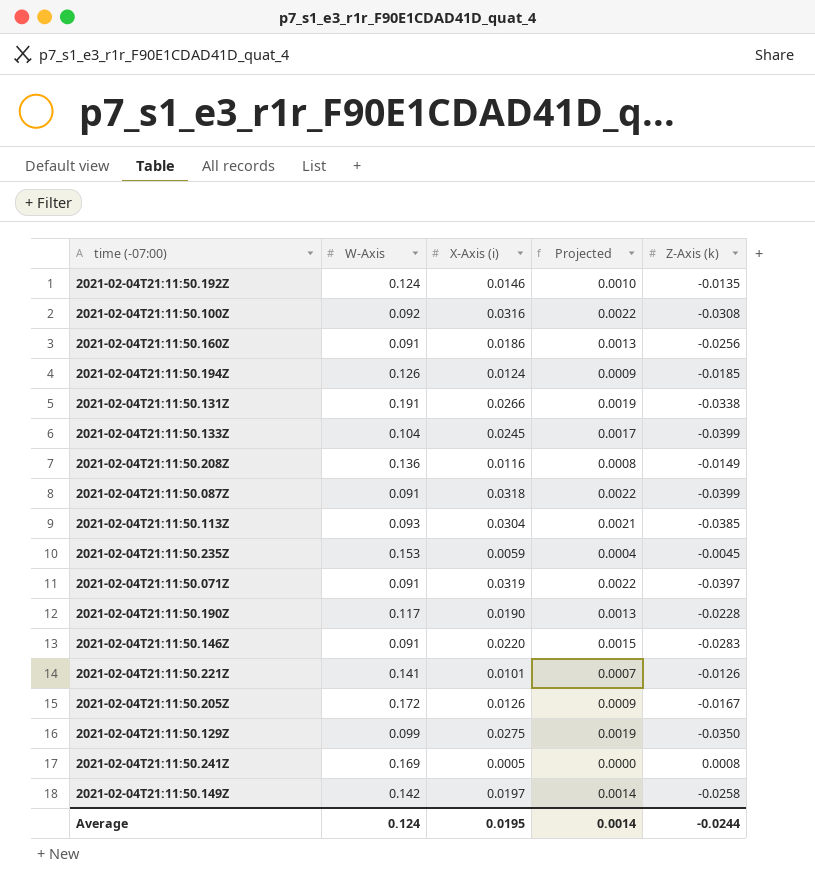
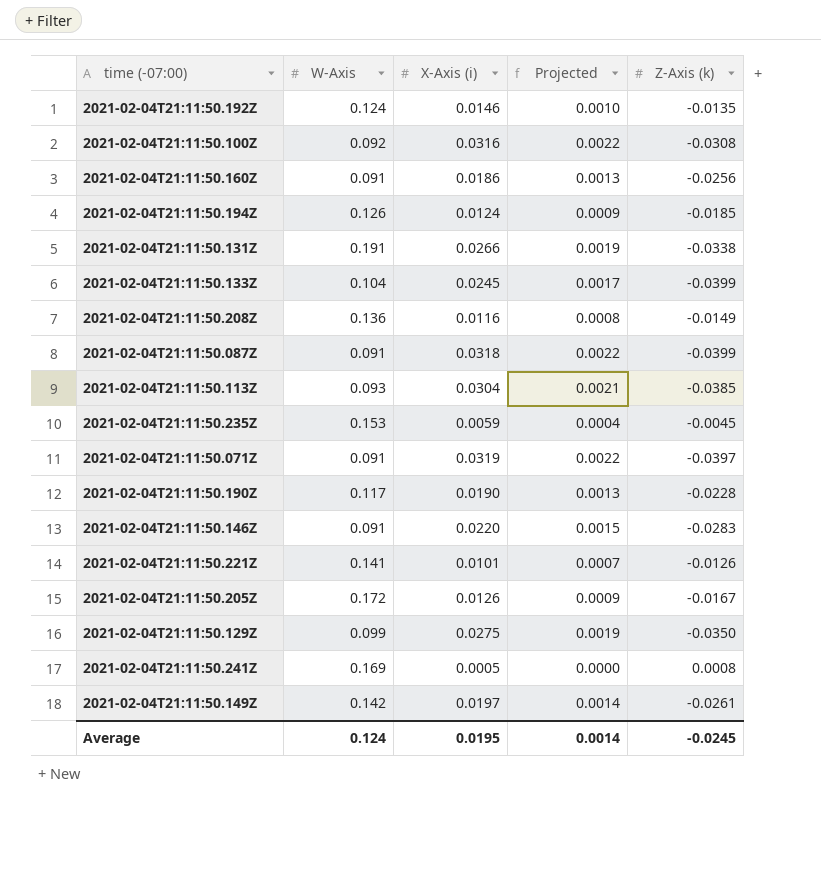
2021-02-04T21:11:50.149Z | Z-Axis (k): -0.0258 -> -0.0261
Average | Z-Axis (k): -0.0244 -> -0.0245

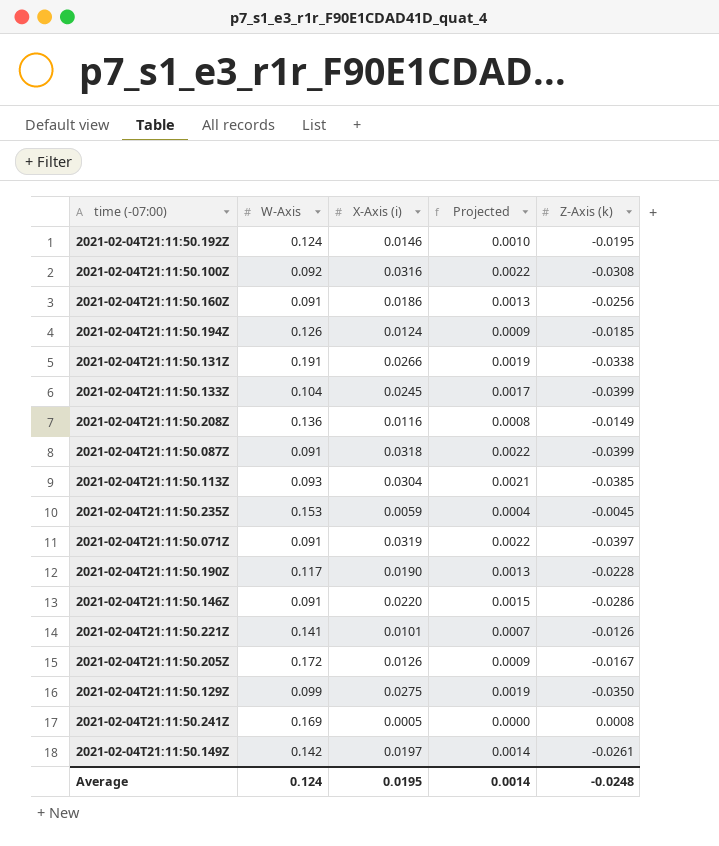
2021-02-04T21:11:50.192Z | Z-Axis (k): -0.0135 -> -0.0195
2021-02-04T21:11:50.146Z | Z-Axis (k): -0.0283 -> -0.0286
Average | Z-Axis (k): -0.0245 -> -0.0248

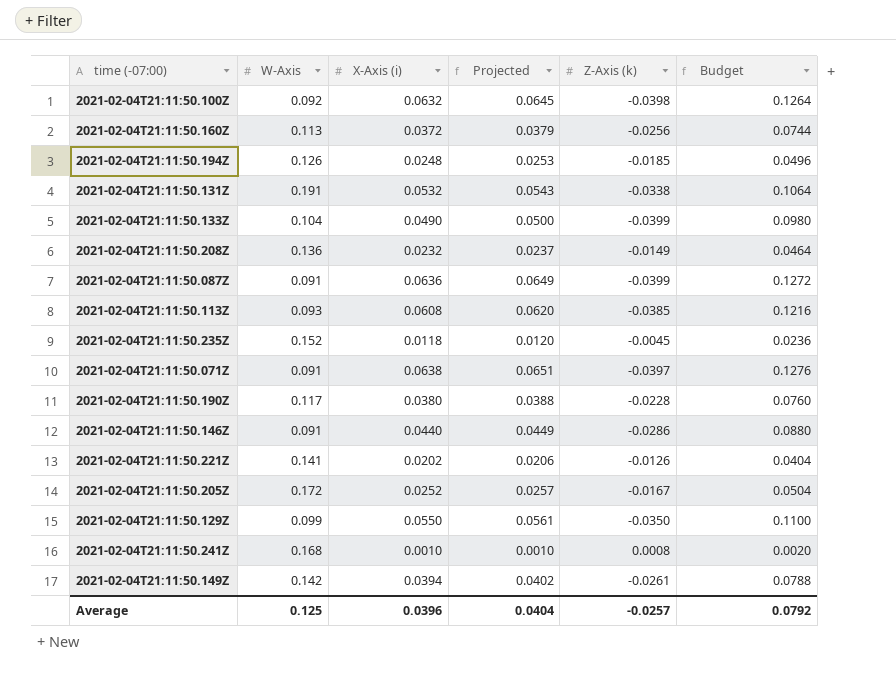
column Projected | formula: [X-Axis (i)] * 0.07 -> [X-Axis (i)] * 1.02
column Budget | formula: none -> [X-Axis (i)] * 2
row 2021-02-04T21:11:50.192Z: 0.124 | 0.0146 | 0.0010 | -0.0195 -> none
2021-02-04T21:11:50.100Z | X-Axis (i): 0.0316 -> 0.0632
2021-02-04T21:11:50.100Z | Z-Axis (k): -0.0308 -> -0.0398
2021-02-04T21:11:50.160Z | W-Axis: 0.091 -> 0.113
2021-02-04T21:11:50.160Z | X-Axis (i): 0.0186 -> 0.0372
2021-02-04T21:11:50.194Z | X-Axis (i): 0.0124 -> 0.0248
2021-02-04T21:11:50.131Z | X-Axis (i): 0.0266 -> 0.0532
2021-02-04T21:11:50.133Z | X-Axis (i): 0.0245 -> 0.0490
2021-02-04T21:11:50.208Z | X-Axis (i): 0.0116 -> 0.0232
2021-02-04T21:11:50.087Z | X-Axis (i): 0.0318 -> 0.0636
2021-02-04T21:11:50.113Z | X-Axis (i): 0.0304 -> 0.0608
2021-02-04T21:11:50.235Z | W-Axis: 0.153 -> 0.152
2021-02-04T21:11:50.235Z | X-Axis (i): 0.0059 -> 0.0118
2021-02-04T21:11:50.071Z | X-Axis (i): 0.0319 -> 0.0638
2021-02-04T21:11:50.190Z | X-Axis (i): 0.0190 -> 0.0380
2021-02-04T21:11:50.146Z | X-Axis (i): 0.0220 -> 0.0440
2021-02-04T21:11:50.221Z | X-Axis (i): 0.0101 -> 0.0202
2021-02-04T21:11:50.205Z | X-Axis (i): 0.0126 -> 0.0252
2021-02-04T21:11:50.129Z | X-Axis (i): 0.0275 -> 0.0550
2021-02-04T21:11:50.241Z | W-Axis: 0.169 -> 0.168
2021-02-04T21:11:50.241Z | X-Axis (i): 0.0005 -> 0.0010
2021-02-04T21:11:50.149Z | X-Axis (i): 0.0197 -> 0.0394
Average | W-Axis: 0.124 -> 0.125
Average | X-Axis (i): 0.0195 -> 0.0396
Average | Projected: 0.0014 -> 0.0404
Average | Z-Axis (k): -0.0248 -> -0.0257

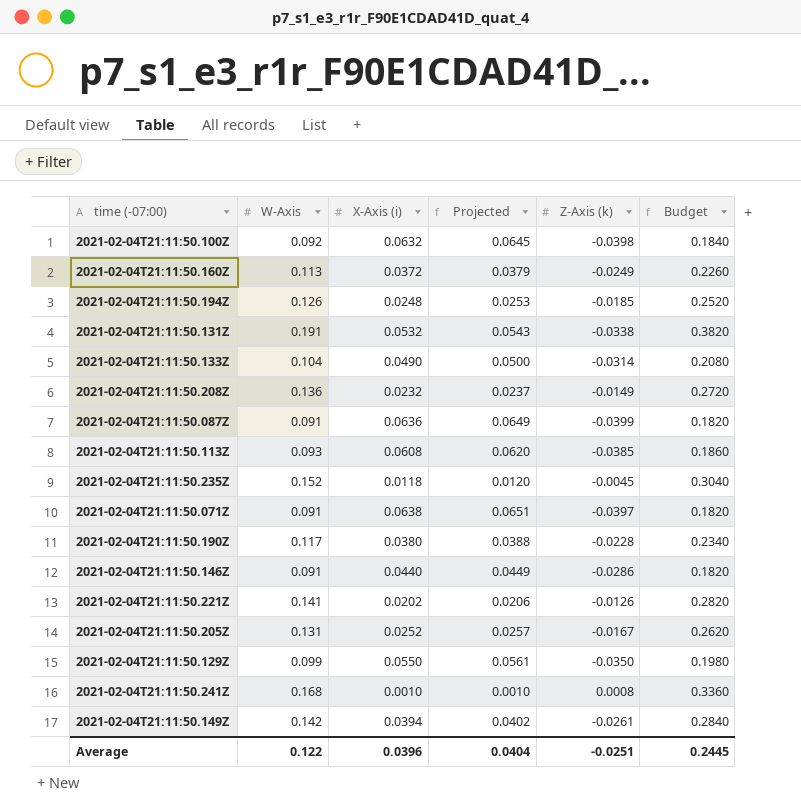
column Budget | formula: [X-Axis (i)] * 2 -> [W-Axis] * 2
2021-02-04T21:11:50.160Z | Z-Axis (k): -0.0256 -> -0.0249
2021-02-04T21:11:50.133Z | Z-Axis (k): -0.0399 -> -0.0314
2021-02-04T21:11:50.205Z | W-Axis: 0.172 -> 0.131
Average | W-Axis: 0.125 -> 0.122
Average | Z-Axis (k): -0.0257 -> -0.0251
Average | Budget: 0.0792 -> 0.2445

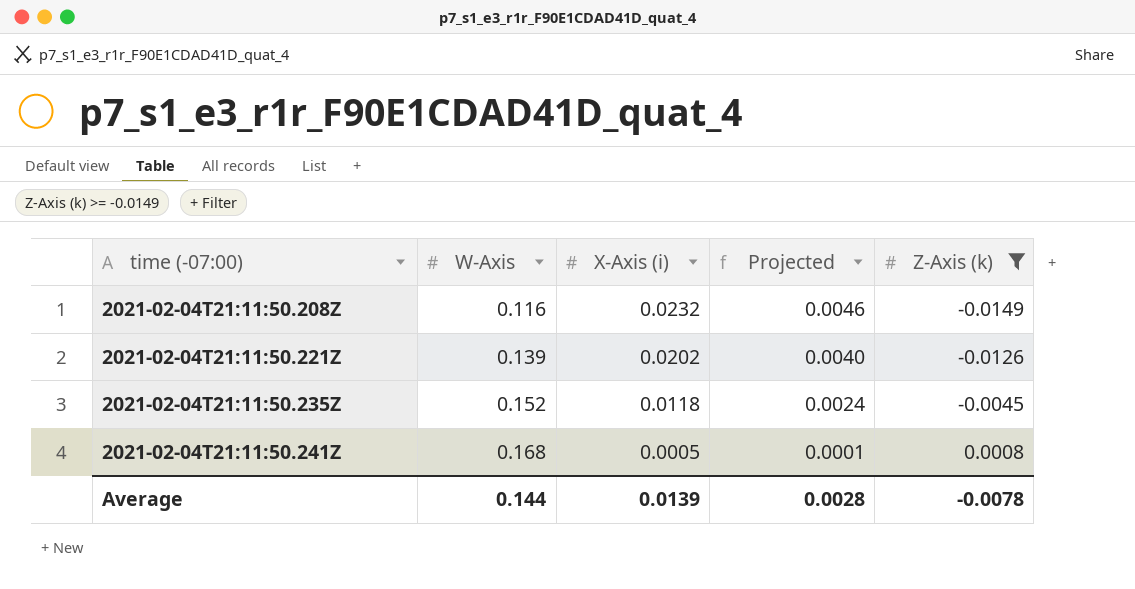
filter: none -> Z-Axis (k) >= -0.0149
row order: none -> time (-07:00) ascending
column Budget | formula: [W-Axis] * 2 -> none
column Projected | formula: [X-Axis (i)] * 1.02 -> [X-Axis (i)] * 0.2
2021-02-04T21:11:50.208Z | W-Axis: 0.136 -> 0.116
2021-02-04T21:11:50.221Z | W-Axis: 0.141 -> 0.139
2021-02-04T21:11:50.241Z | X-Axis (i): 0.0010 -> 0.0005
Average | W-Axis: 0.122 -> 0.144
Average | X-Axis (i): 0.0396 -> 0.0139
Average | Projected: 0.0404 -> 0.0028
Average | Z-Axis (k): -0.0251 -> -0.0078

